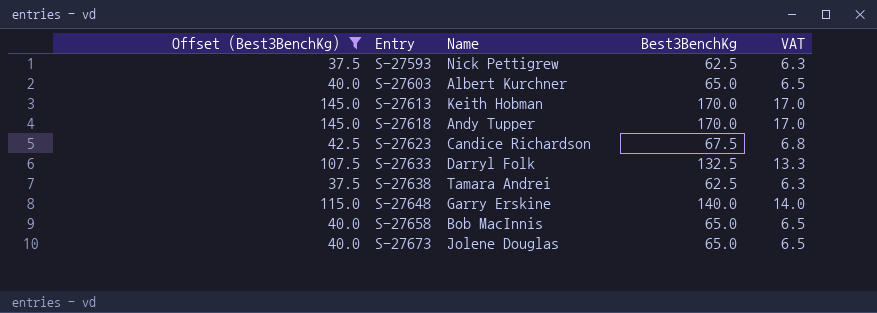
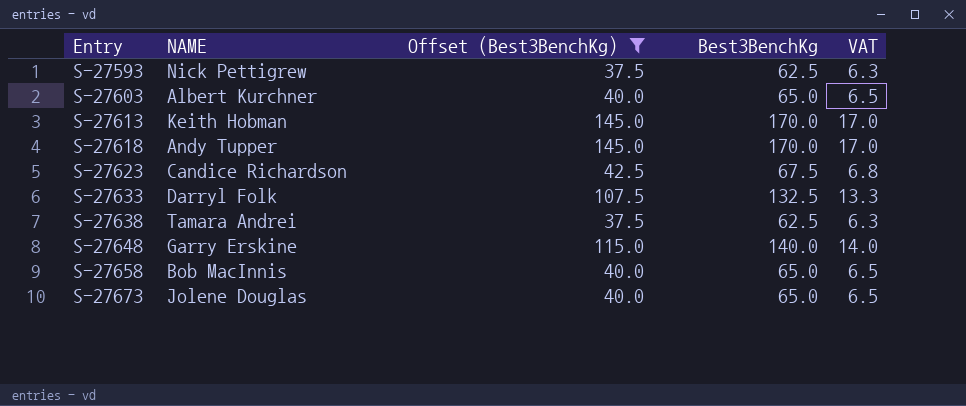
column name: Name -> NAME
column Offset (Best3BenchKg) | position: 1 -> 3

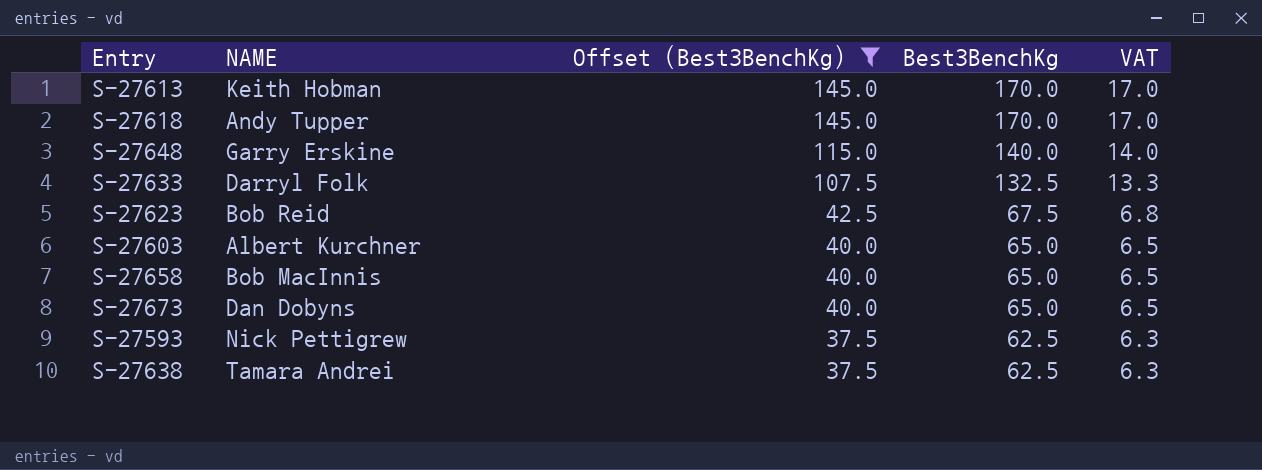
row order: Entry ascending -> Offset (Best3BenchKg) descending
S-27623 | NAME: Candice Richardson -> Bob Reid
S-27673 | NAME: Jolene Douglas -> Dan Dobyns

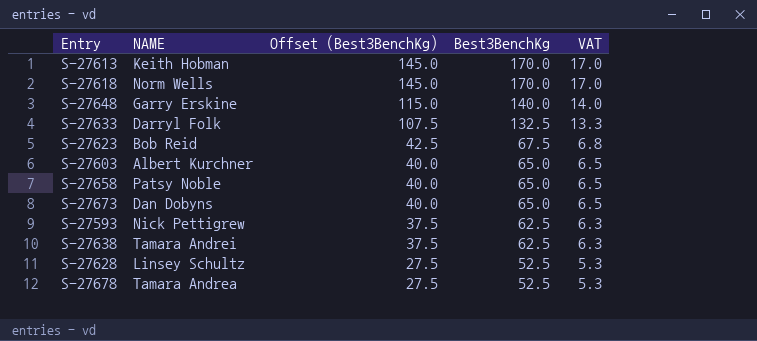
filter: Offset (Best3BenchKg) != 27.5 -> none
S-27618 | NAME: Andy Tupper -> Norm Wells
S-27658 | NAME: Bob MacInnis -> Patsy Noble

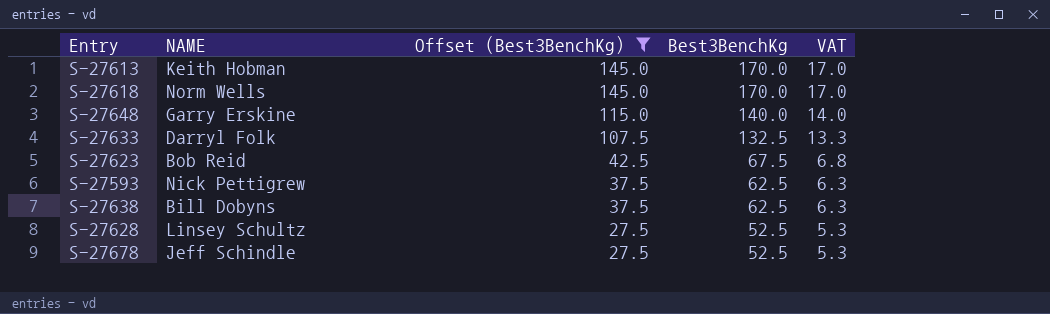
filter: none -> Offset (Best3BenchKg) != 40.0
S-27638 | NAME: Tamara Andrei -> Bill Dobyns
S-27678 | NAME: Tamara Andrea -> Jeff Schindle

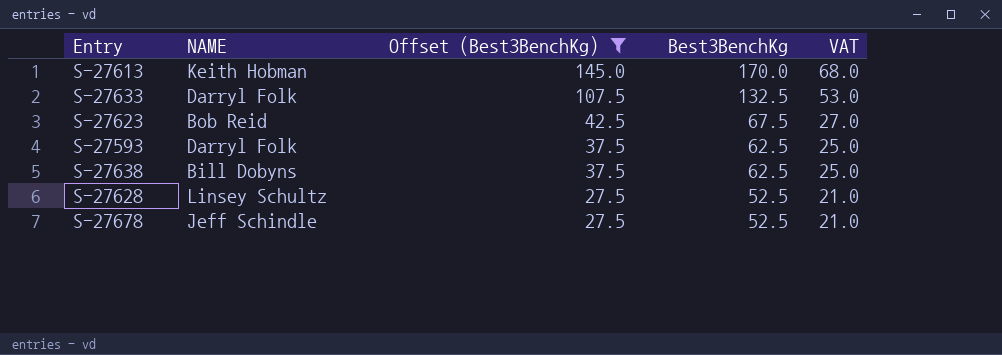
column VAT | formula: [Best3BenchKg] * 0.1 -> [Best3BenchKg] * 0.4
row S-27618: Norm Wells | 145.0 | 170.0 | 17.0 -> none
row S-27648: Garry Erskine | 115.0 | 140.0 | 14.0 -> none
S-27593 | NAME: Nick Pettigrew -> Darryl Folk

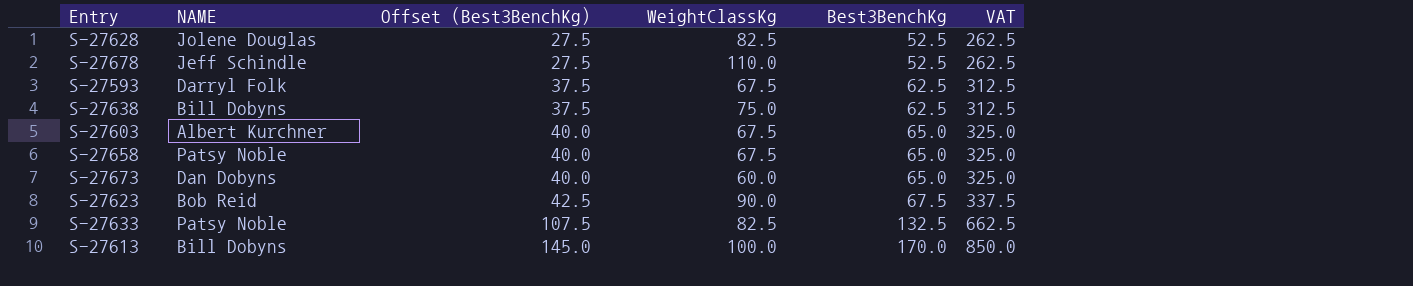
filter: Offset (Best3BenchKg) != 40.0 -> none
row order: Offset (Best3BenchKg) descending -> Offset (Best3BenchKg) ascending
column WeightClassKg | position: none -> 4
column VAT | formula: [Best3BenchKg] * 0.4 -> [Best3BenchKg] * 5
S-27628 | NAME: Linsey Schultz -> Jolene Douglas
S-27633 | NAME: Darryl Folk -> Patsy Noble
S-27613 | NAME: Keith Hobman -> Bill Dobyns

